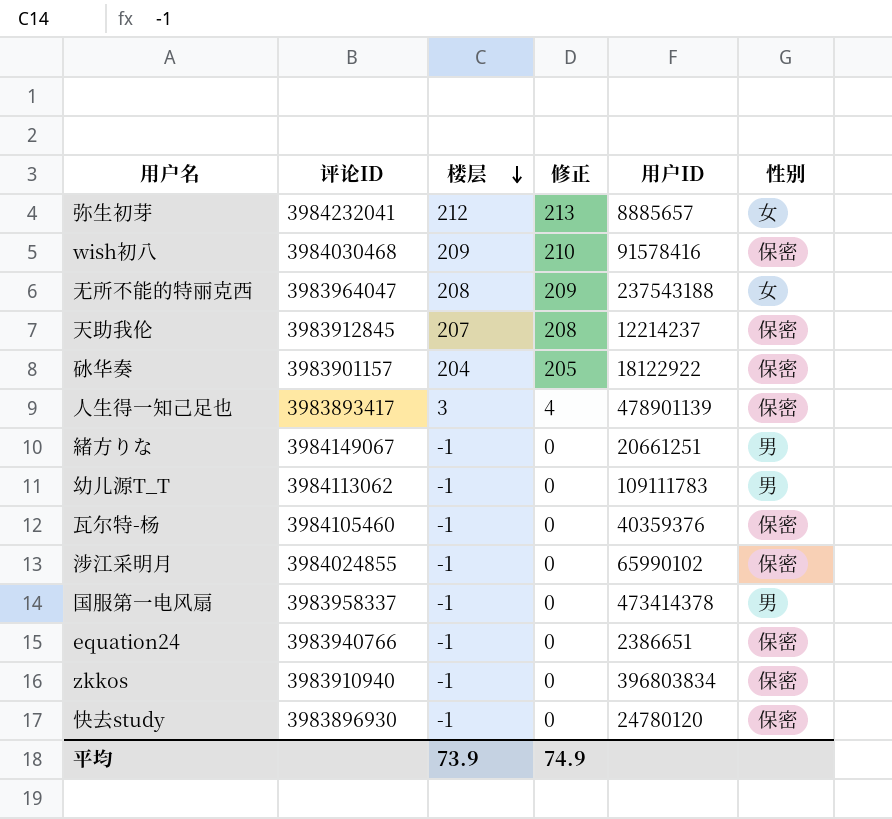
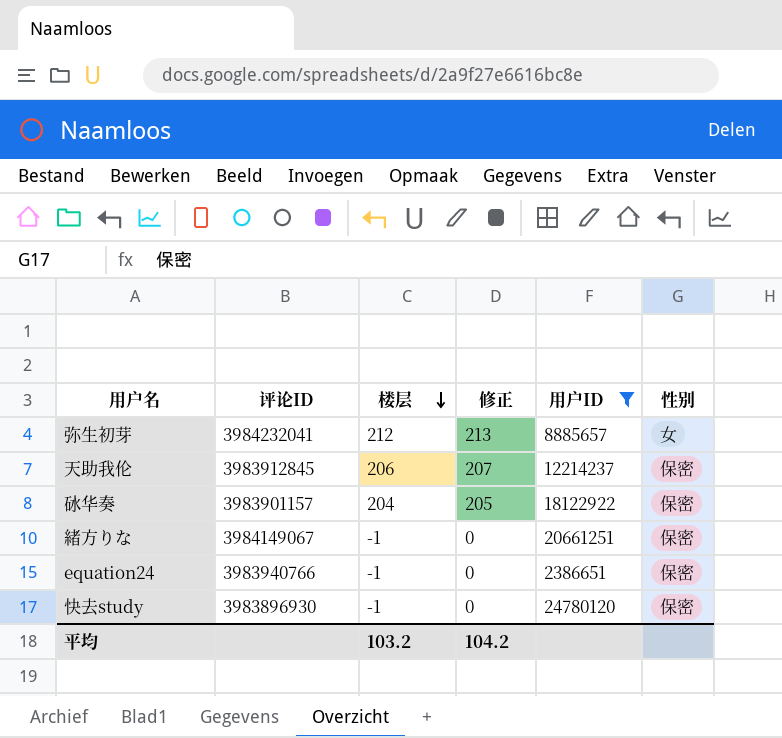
filter: none -> 用户ID <= 24780120
天助我伦 | 楼层: 207 -> 206
天助我伦 | 修正: 208 -> 207
緒方りな | 性别: 男 -> 保密
平均 | 楼层: 73.9 -> 103.2
平均 | 修正: 74.9 -> 104.2

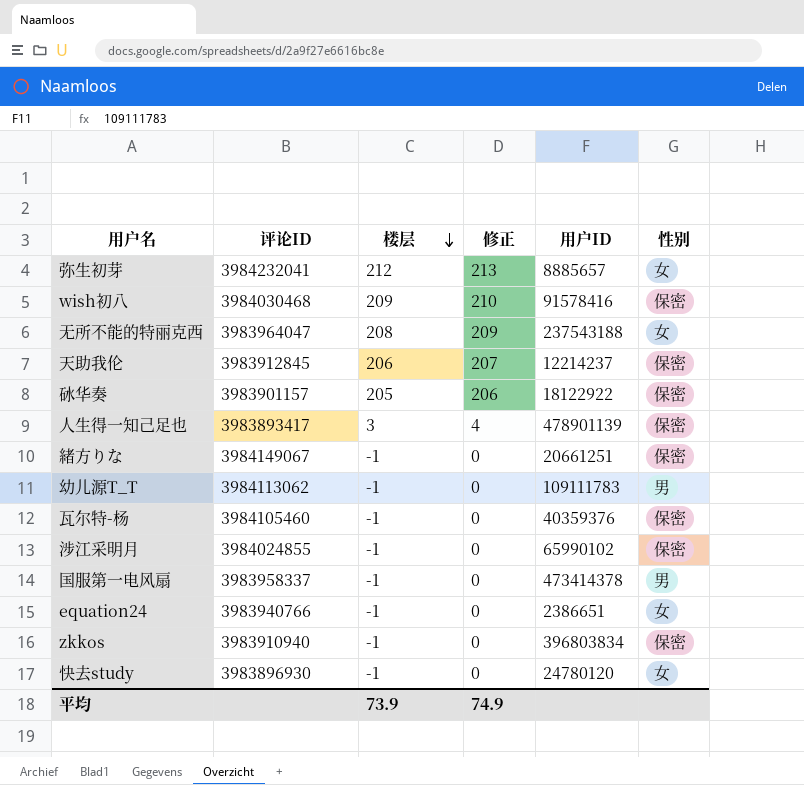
filter: 用户ID <= 24780120 -> none
砅华奏 | 楼层: 204 -> 205
砅华奏 | 修正: 205 -> 206
equation24 | 性别: 保密 -> 女
快去study | 性别: 保密 -> 女
平均 | 楼层: 103.2 -> 73.9
平均 | 修正: 104.2 -> 74.9

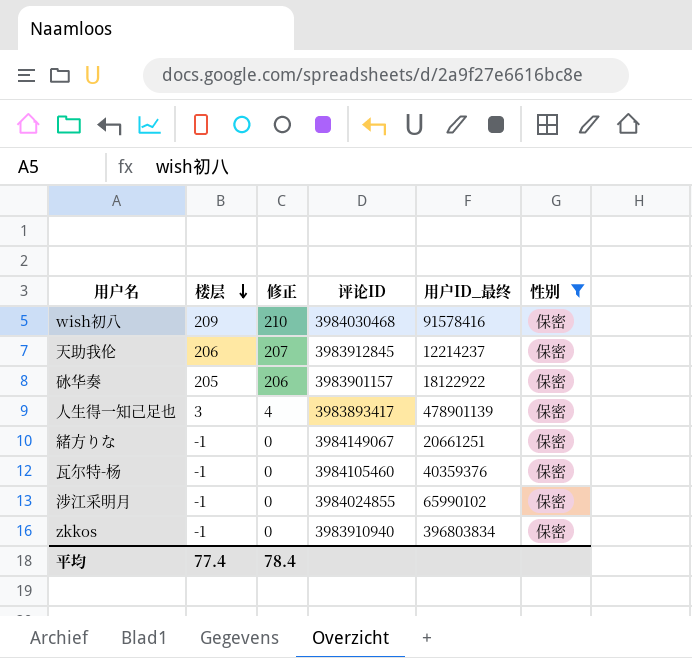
filter: none -> 性别 = 保密
column 评论ID | position: 2 -> 4
column name: 用户ID -> 用户ID_最终
平均 | 楼层: 73.9 -> 77.4
平均 | 修正: 74.9 -> 78.4

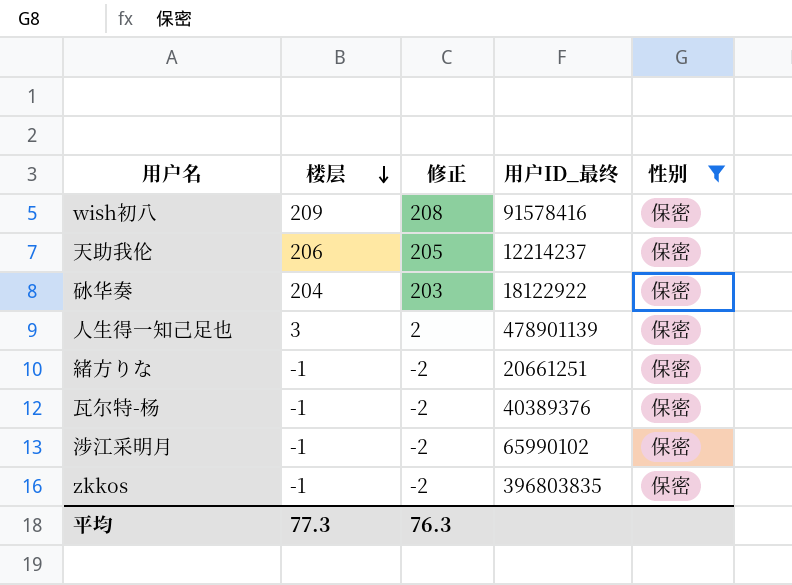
column 评论ID | position: 4 -> none
column 修正 | formula: [楼层] + 1 -> [楼层] - 1
砅华奏 | 楼层: 205 -> 204
瓦尔特-杨 | 用户ID_最终: 40359376 -> 40389376
zkkos | 用户ID_最终: 396803834 -> 396803835
平均 | 楼层: 77.4 -> 77.3
平均 | 修正: 78.4 -> 76.3

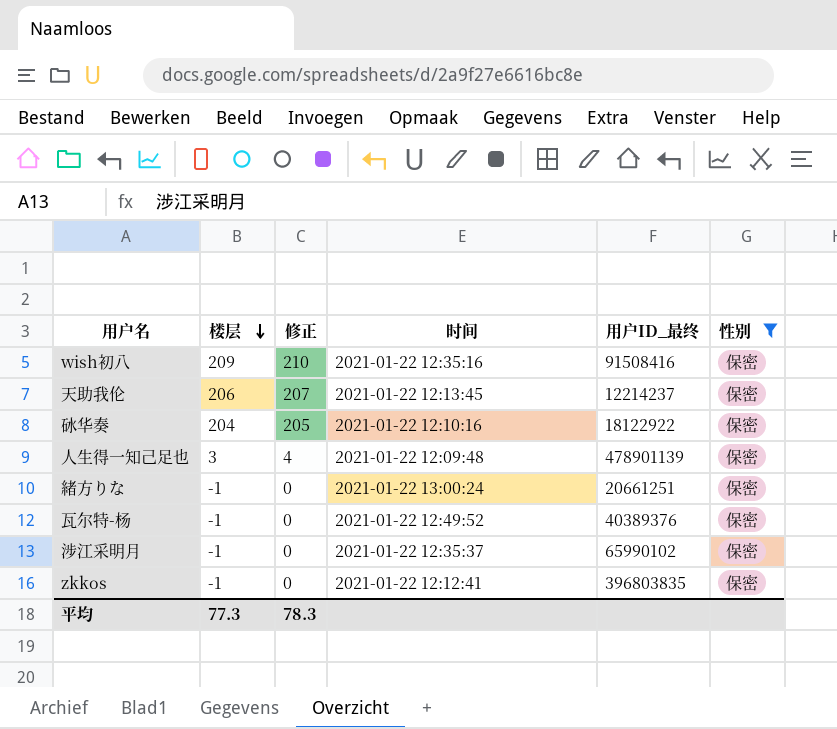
column 修正 | formula: [楼层] - 1 -> [楼层] + 1
column 时间 | position: none -> 4
wish初八 | 用户ID_最终: 91578416 -> 91508416
平均 | 修正: 76.3 -> 78.3

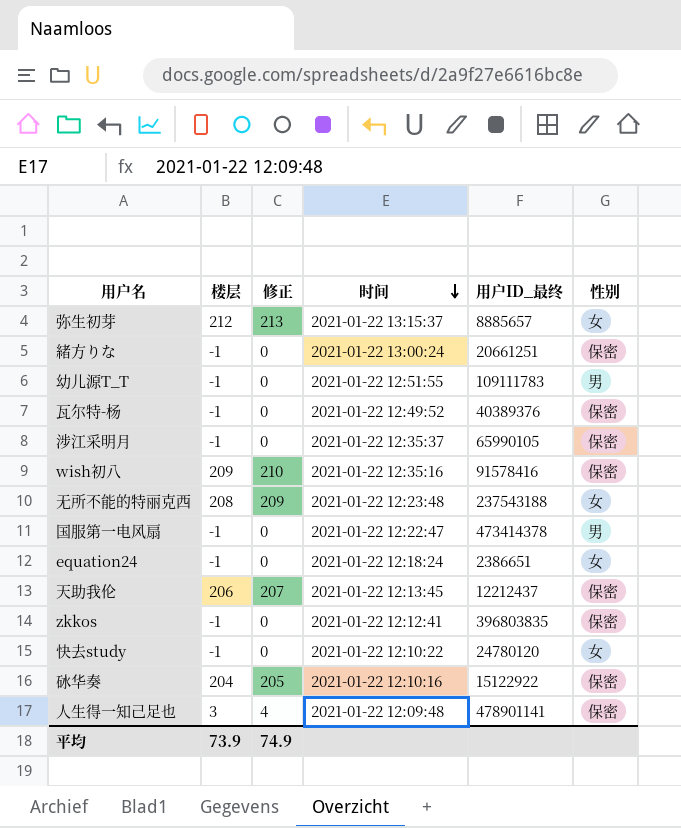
filter: 性别 = 保密 -> none
row order: 楼层 descending -> 时间 descending
涉江采明月 | 用户ID_最终: 65990102 -> 65990105
wish初八 | 用户ID_最终: 91508416 -> 91578416
天助我伦 | 用户ID_最终: 12214237 -> 12212437
砅华奏 | 用户ID_最终: 18122922 -> 15122922
人生得一知己足也 | 用户ID_最终: 478901139 -> 478901141
平均 | 楼层: 77.3 -> 73.9
平均 | 修正: 78.3 -> 74.9

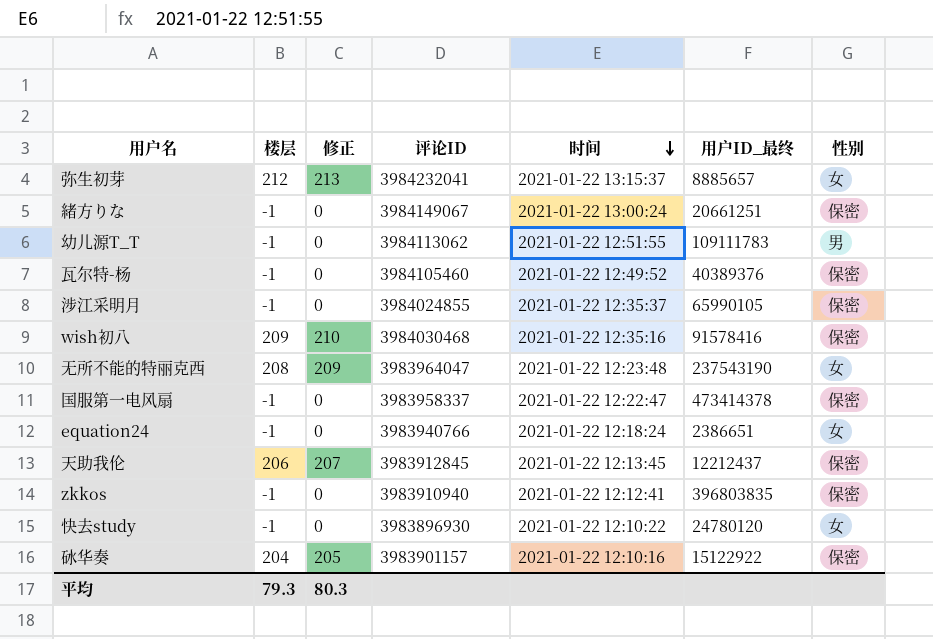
column 评论ID | position: none -> 4
row 人生得一知己足也: 3 | 4 | 2021-01-22 12:09:48 | 478901141 | 保密 -> none
无所不能的特丽克西 | 用户ID_最终: 237543188 -> 237543190
国服第一电风扇 | 性别: 男 -> 保密
平均 | 楼层: 73.9 -> 79.3
平均 | 修正: 74.9 -> 80.3

